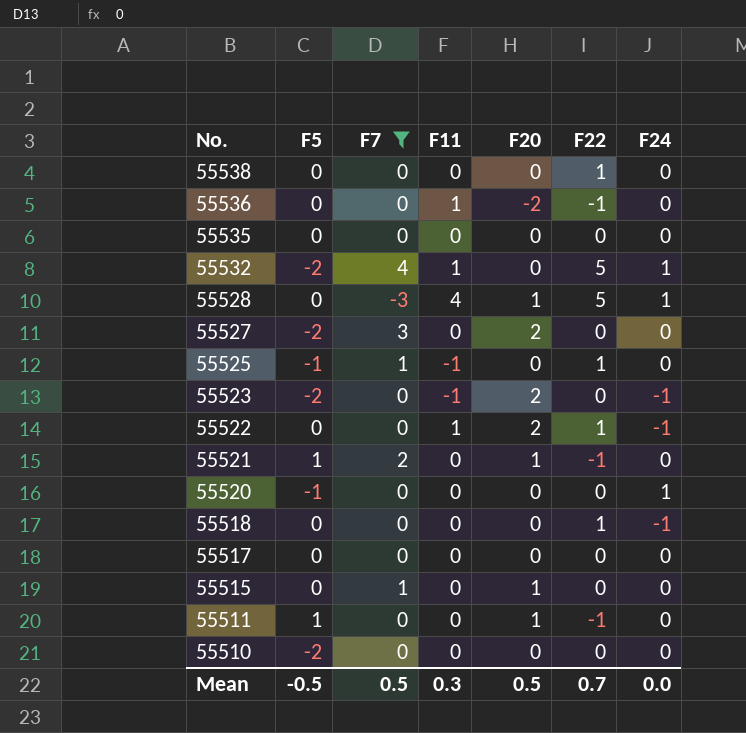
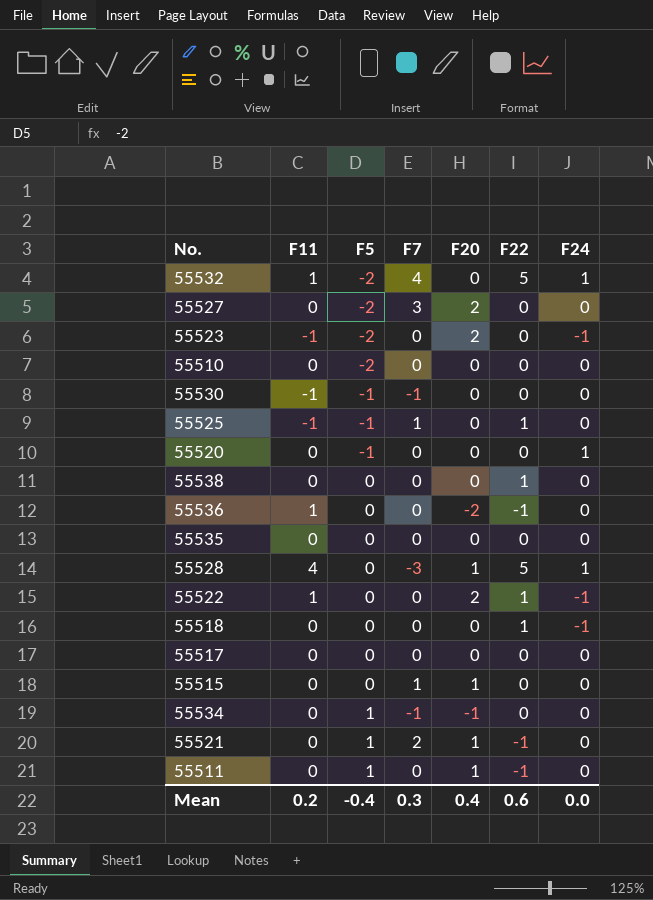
filter: F7 != -1 -> none
row order: No. descending -> F5 ascending
column F11 | position: 4 -> 2
Mean | F11: 0.3 -> 0.2
Mean | F5: -0.5 -> -0.4
Mean | F7: 0.5 -> 0.3
Mean | F20: 0.5 -> 0.4
Mean | F22: 0.7 -> 0.6

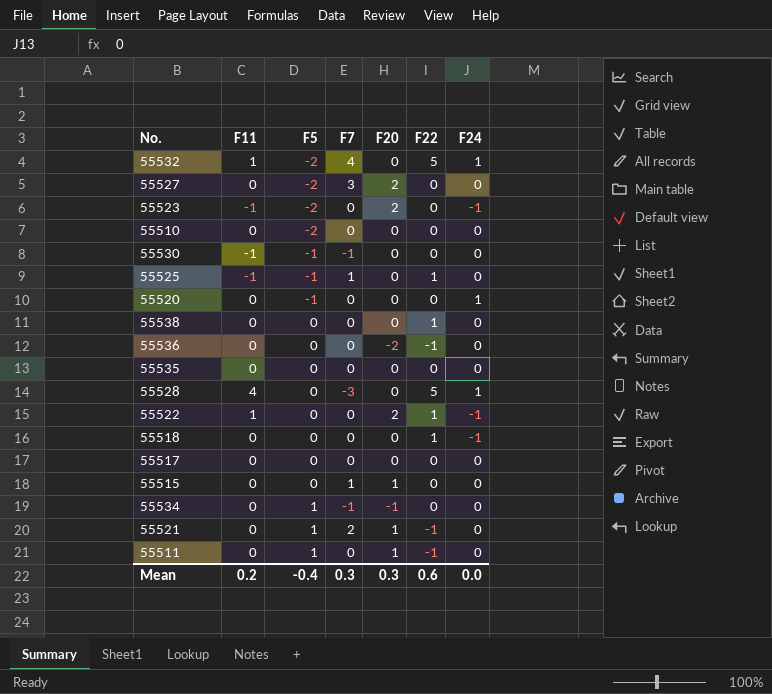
55536 | F11: 1 -> 0
55528 | F20: 1 -> 0
Mean | F20: 0.4 -> 0.3

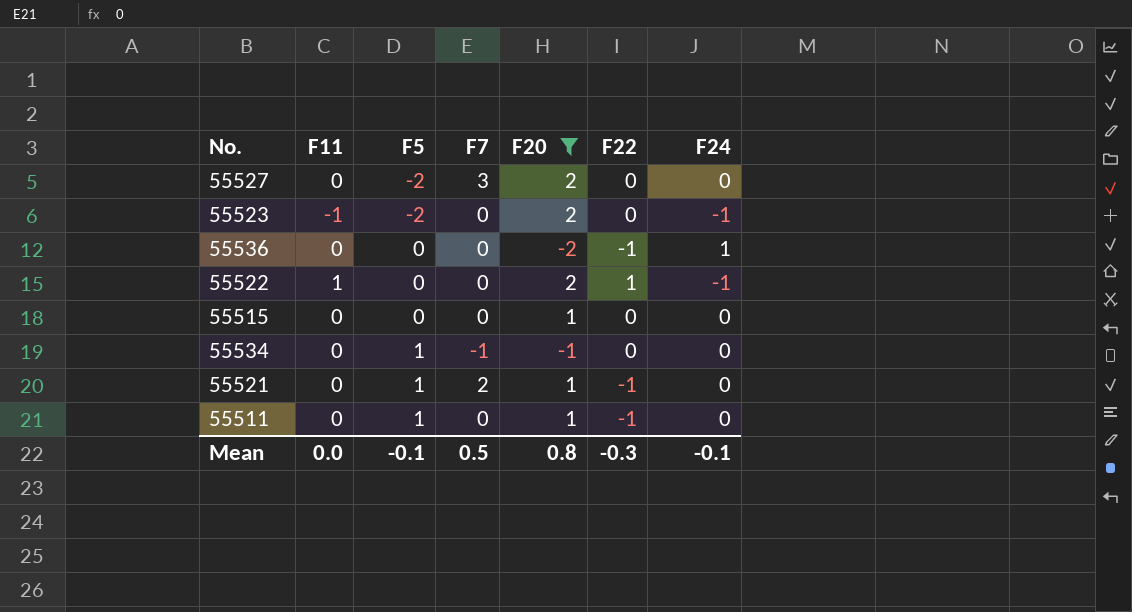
filter: none -> F20 != 0
55536 | F24: 0 -> 1
55515 | F7: 1 -> 0
Mean | F11: 0.2 -> 0.0
Mean | F5: -0.4 -> -0.1
Mean | F7: 0.3 -> 0.5
Mean | F20: 0.3 -> 0.8
Mean | F22: 0.6 -> -0.3
Mean | F24: 0.0 -> -0.1

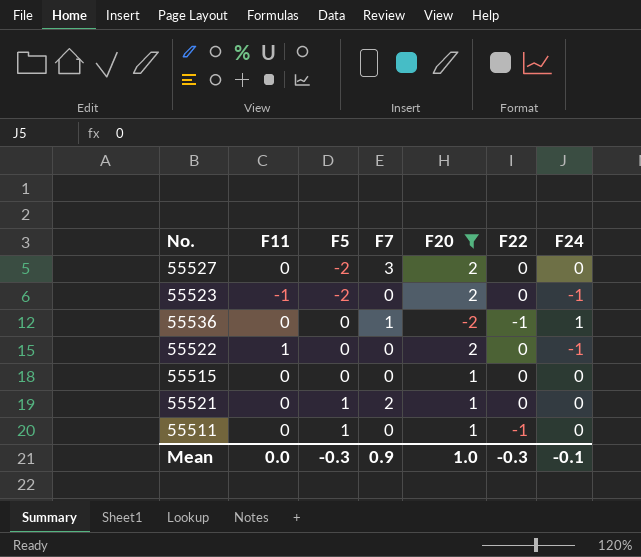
row 55534: 0 | 1 | -1 | -1 | 0 | 0 -> none
55536 | F7: 0 -> 1
55522 | F22: 1 -> 0
55521 | F22: -1 -> 0
Mean | F5: -0.1 -> -0.3
Mean | F7: 0.5 -> 0.9
Mean | F20: 0.8 -> 1.0

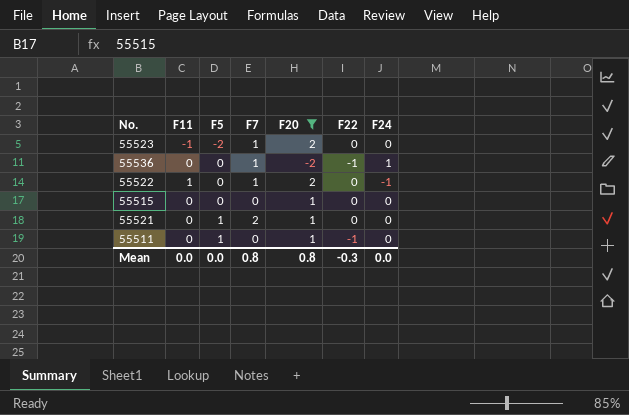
row 55527: 0 | -2 | 3 | 2 | 0 | 0 -> none
55523 | F7: 0 -> 1
55523 | F24: -1 -> 0
55522 | F7: 0 -> 1
Mean | F5: -0.3 -> 0.0
Mean | F7: 0.9 -> 0.8
Mean | F20: 1.0 -> 0.8
Mean | F24: -0.1 -> 0.0

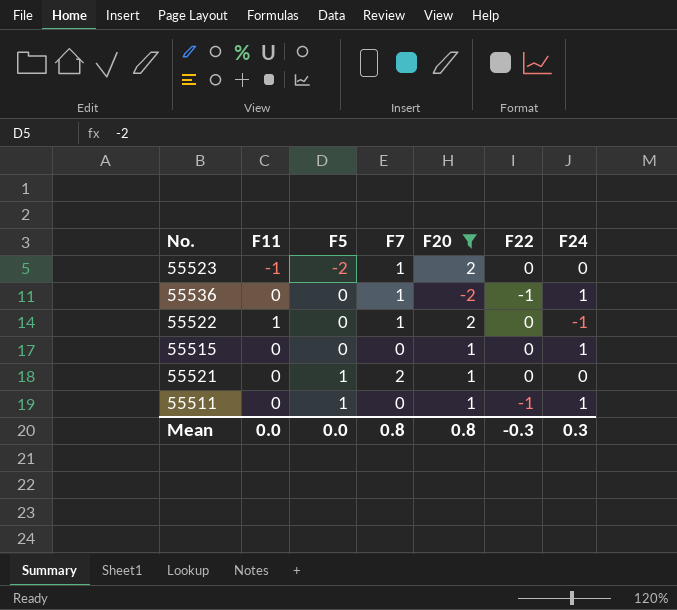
55515 | F24: 0 -> 1
55511 | F24: 0 -> 1
Mean | F24: 0.0 -> 0.3

